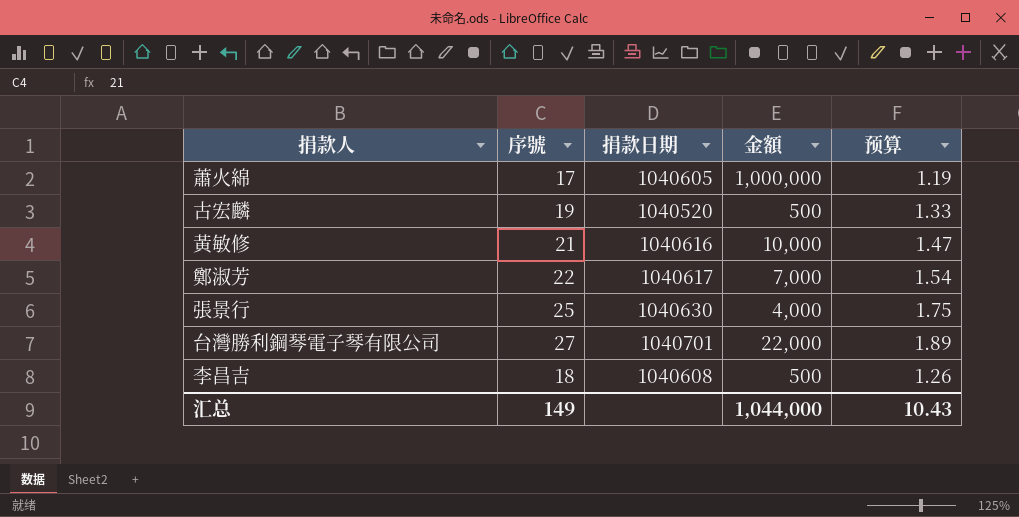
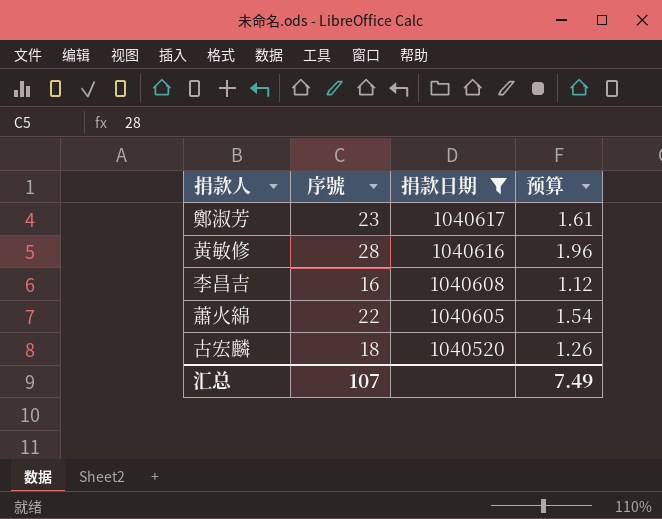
filter: none -> 捐款日期 <= 1040617
row order: none -> 捐款日期 descending
column 金額 | position: 4 -> none
鄭淑芳 | 序號: 22 -> 23
鄭淑芳 | 预算: 1.54 -> 1.61
黃敏修 | 序號: 21 -> 28
黃敏修 | 预算: 1.47 -> 1.96
李昌吉 | 序號: 18 -> 16
李昌吉 | 预算: 1.26 -> 1.12
蕭火綿 | 序號: 17 -> 22
蕭火綿 | 预算: 1.19 -> 1.54
古宏麟 | 序號: 19 -> 18
古宏麟 | 预算: 1.33 -> 1.26
汇总 | 序號: 149 -> 107
汇总 | 预算: 10.43 -> 7.49

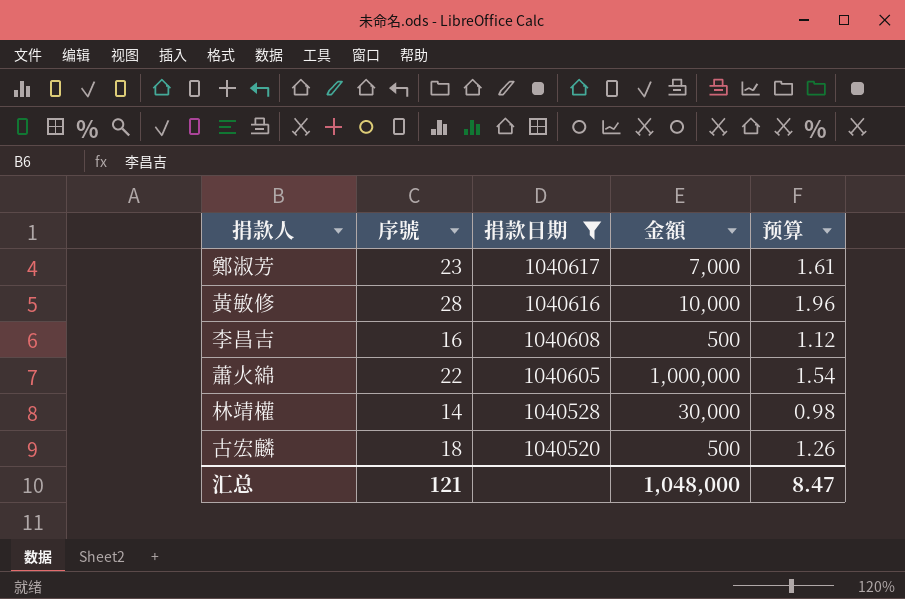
column 金額 | position: none -> 4
row 林靖權: none -> 14 | 1040528 | 30,000 | 0.98
汇总 | 序號: 107 -> 121
汇总 | 预算: 7.49 -> 8.47

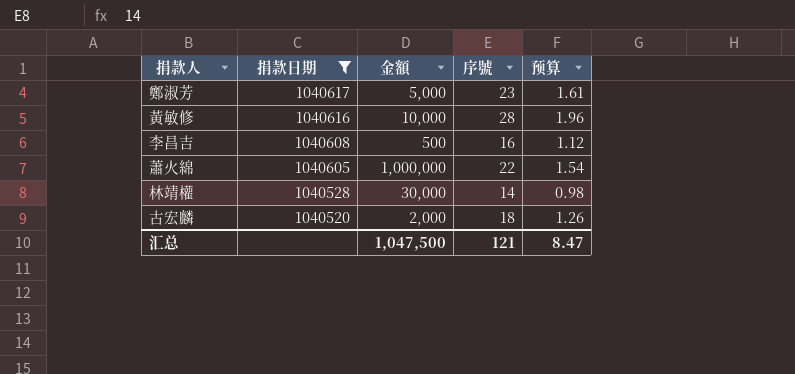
column 序號 | position: 2 -> 4
鄭淑芳 | 金額: 7,000 -> 5,000
古宏麟 | 金額: 500 -> 2,000
汇总 | 金額: 1,048,000 -> 1,047,500

